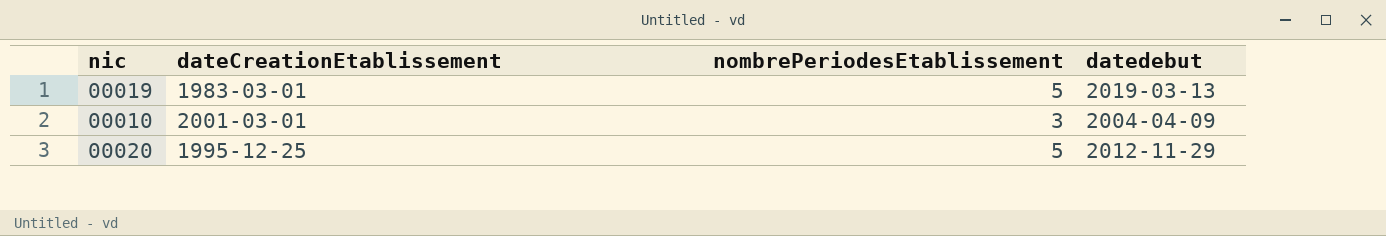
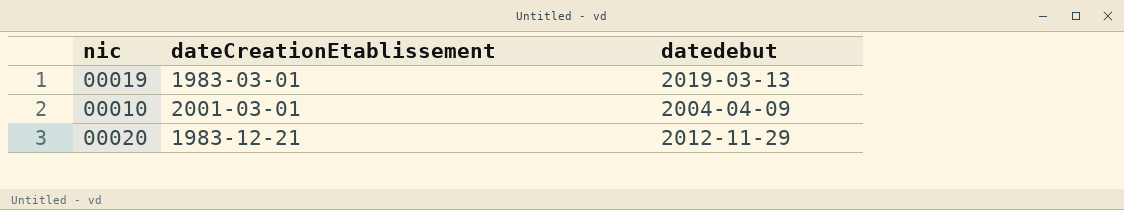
column nombrePeriodesEtablissement | position: 3 -> none
00020 | dateCreationEtablissement: 1995-12-25 -> 1983-12-21

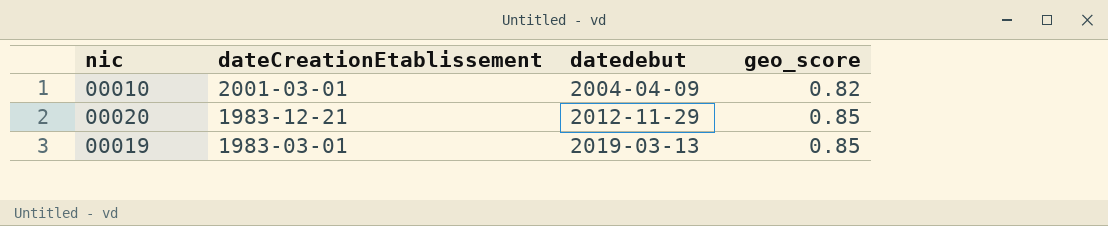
row order: none -> dateCreationEtablissement descending
column geo_score | position: none -> 4

